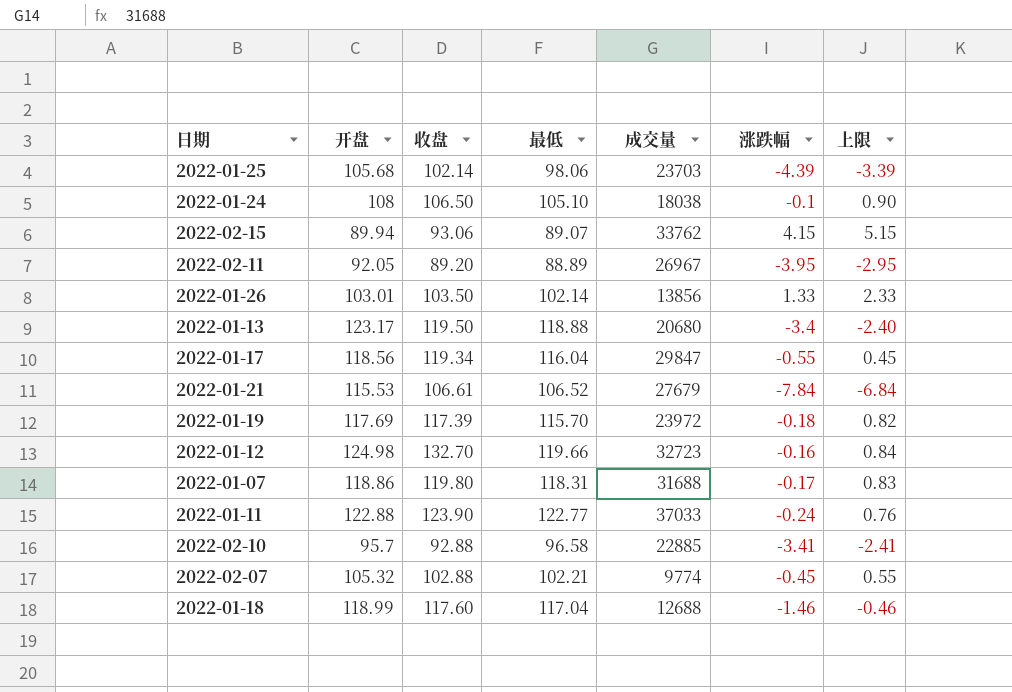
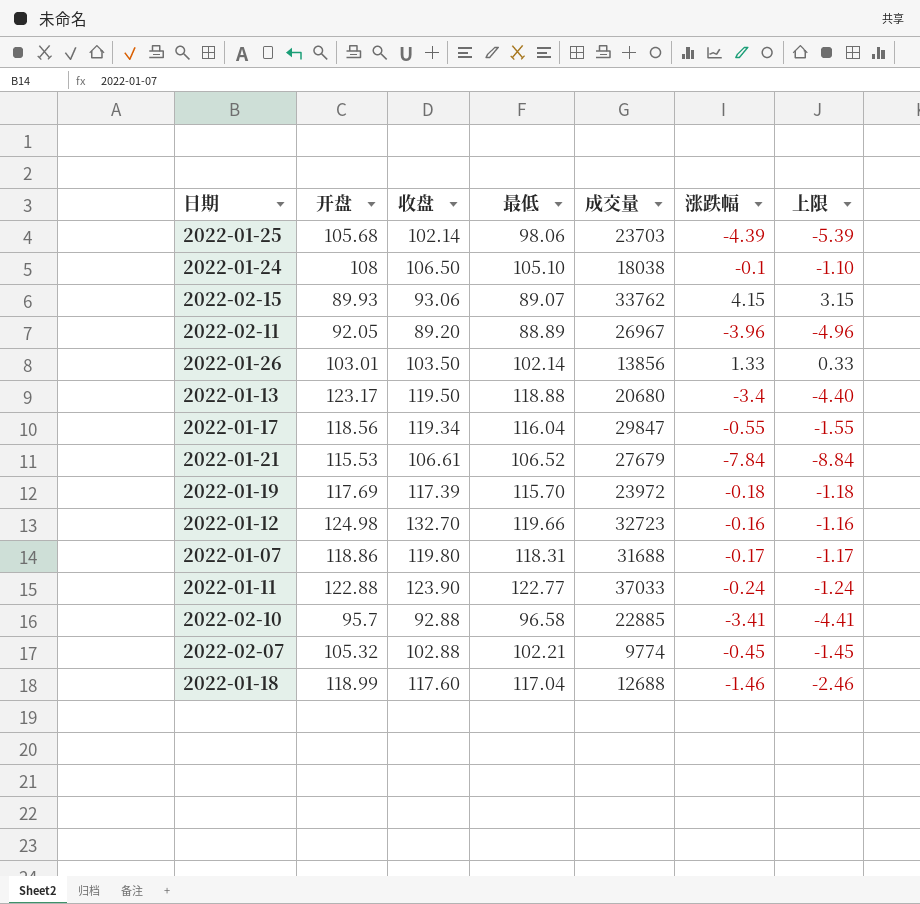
column 上限 | formula: [涨跌幅] + 1 -> [涨跌幅] - 1
2022-02-15 | 开盘: 89.94 -> 89.93
2022-02-11 | 涨跌幅: -3.95 -> -3.96

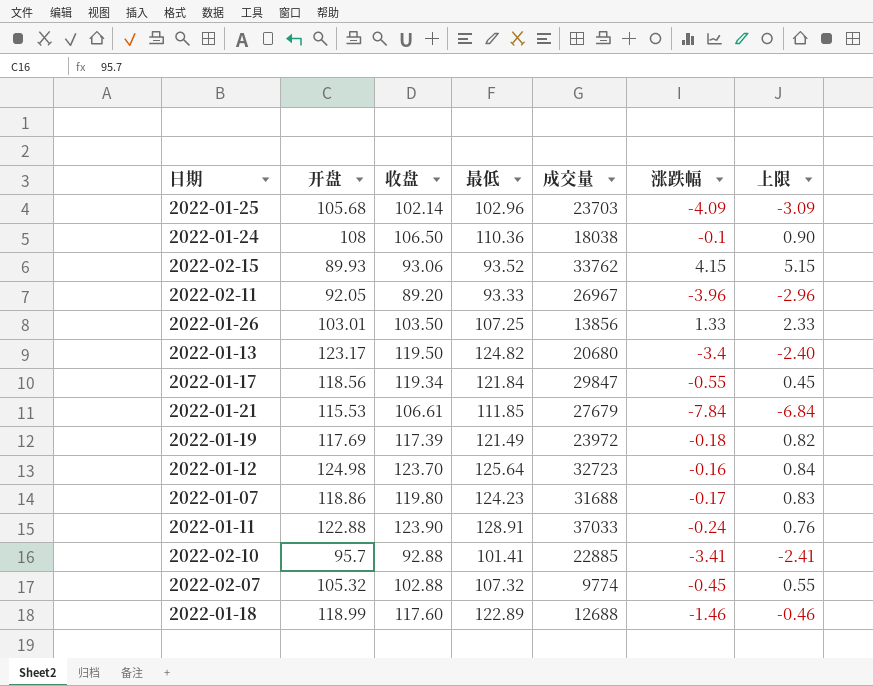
column 上限 | formula: [涨跌幅] - 1 -> [涨跌幅] + 1
2022-01-25 | 最低: 98.06 -> 102.96
2022-01-25 | 涨跌幅: -4.39 -> -4.09
2022-01-24 | 最低: 105.10 -> 110.36
2022-02-15 | 最低: 89.07 -> 93.52
2022-02-11 | 最低: 88.89 -> 93.33
2022-01-26 | 最低: 102.14 -> 107.25
2022-01-13 | 最低: 118.88 -> 124.82
2022-01-17 | 最低: 116.04 -> 121.84
2022-01-21 | 最低: 106.52 -> 111.85
2022-01-19 | 最低: 115.70 -> 121.49
2022-01-12 | 收盘: 132.70 -> 123.70
2022-01-12 | 最低: 119.66 -> 125.64
2022-01-07 | 最低: 118.31 -> 124.23
2022-01-11 | 最低: 122.77 -> 128.91
2022-02-10 | 最低: 96.58 -> 101.41
2022-02-07 | 最低: 102.21 -> 107.32
2022-01-18 | 最低: 117.04 -> 122.89

